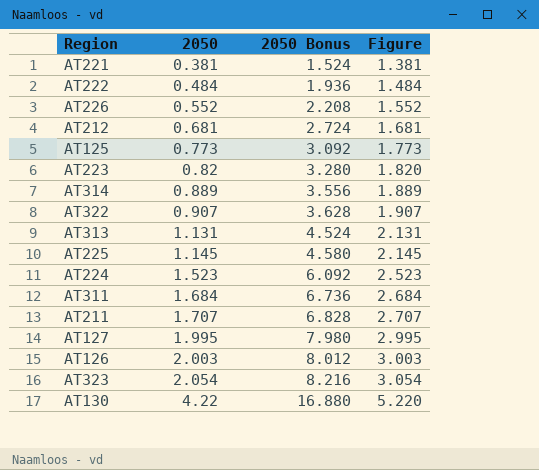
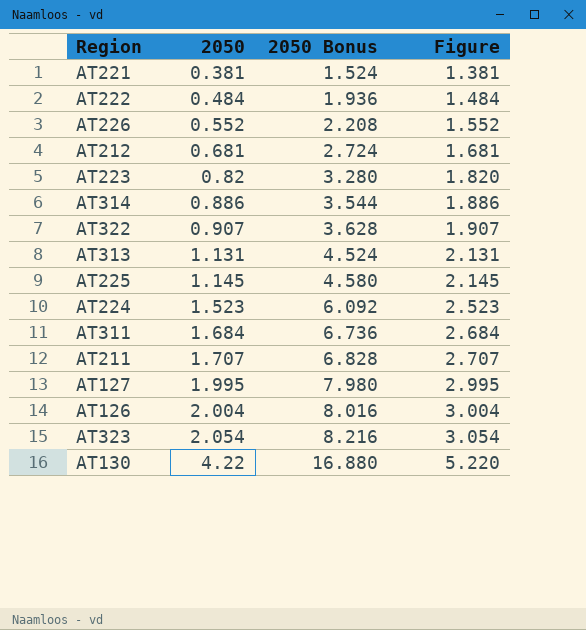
row AT125: 0.773 | 3.092 | 1.773 -> none
AT314 | 2050: 0.889 -> 0.886
AT314 | 2050 Bonus: 3.556 -> 3.544
AT314 | Figure: 1.889 -> 1.886
AT126 | 2050: 2.003 -> 2.004
AT126 | 2050 Bonus: 8.012 -> 8.016
AT126 | Figure: 3.003 -> 3.004

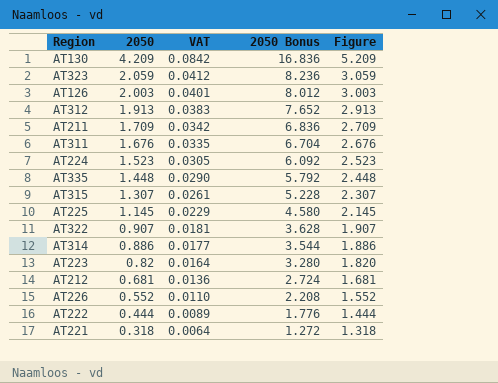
row order: 2050 ascending -> 2050 descending
column VAT | formula: none -> [2050] * 0.02
row AT313: 1.131 | 4.524 | 2.131 -> none
row AT127: 1.995 | 7.980 | 2.995 -> none
AT130 | 2050: 4.22 -> 4.209
AT130 | 2050 Bonus: 16.880 -> 16.836
AT130 | Figure: 5.220 -> 5.209
AT323 | 2050: 2.054 -> 2.059
AT323 | 2050 Bonus: 8.216 -> 8.236
AT323 | Figure: 3.054 -> 3.059
AT126 | 2050: 2.004 -> 2.003
AT126 | 2050 Bonus: 8.016 -> 8.012
AT126 | Figure: 3.004 -> 3.003
row AT312: none -> 1.913 | 0.0383 | 7.652 | 2.913
AT211 | 2050: 1.707 -> 1.709
AT211 | 2050 Bonus: 6.828 -> 6.836
AT211 | Figure: 2.707 -> 2.709
AT311 | 2050: 1.684 -> 1.676
AT311 | 2050 Bonus: 6.736 -> 6.704
AT311 | Figure: 2.684 -> 2.676
row AT335: none -> 1.448 | 0.0290 | 5.792 | 2.448
row AT315: none -> 1.307 | 0.0261 | 5.228 | 2.307
AT222 | 2050: 0.484 -> 0.444
AT222 | 2050 Bonus: 1.936 -> 1.776
AT222 | Figure: 1.484 -> 1.444
AT221 | 2050: 0.381 -> 0.318
AT221 | 2050 Bonus: 1.524 -> 1.272
AT221 | Figure: 1.381 -> 1.318

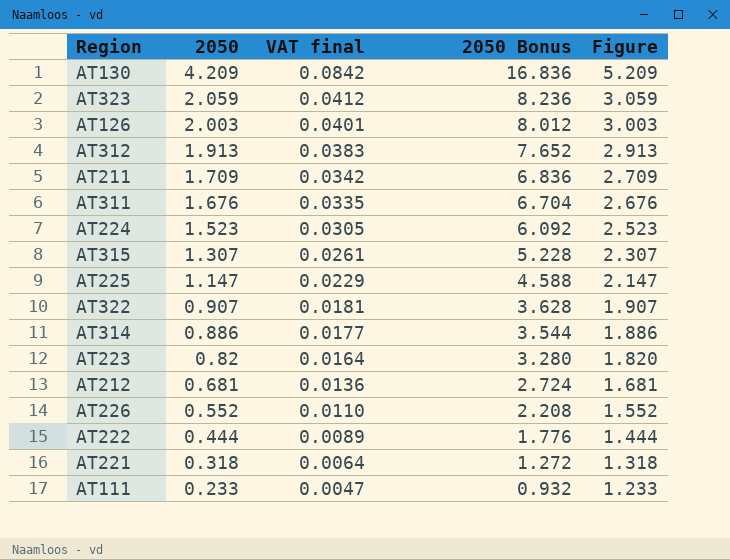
column name: VAT -> VAT final
row AT335: 1.448 | 0.0290 | 5.792 | 2.448 -> none
AT225 | 2050: 1.145 -> 1.147
AT225 | 2050 Bonus: 4.580 -> 4.588
AT225 | Figure: 2.145 -> 2.147
row AT111: none -> 0.233 | 0.0047 | 0.932 | 1.233

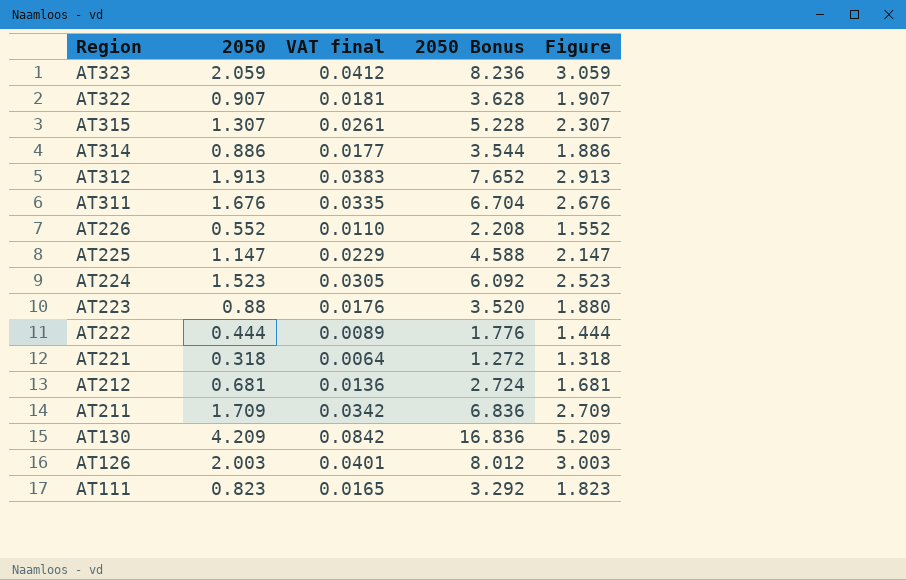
row order: 2050 descending -> Region descending
AT223 | 2050: 0.82 -> 0.88
AT223 | VAT final: 0.0164 -> 0.0176
AT223 | 2050 Bonus: 3.280 -> 3.520
AT223 | Figure: 1.820 -> 1.880
AT111 | 2050: 0.233 -> 0.823
AT111 | VAT final: 0.0047 -> 0.0165
AT111 | 2050 Bonus: 0.932 -> 3.292
AT111 | Figure: 1.233 -> 1.823

